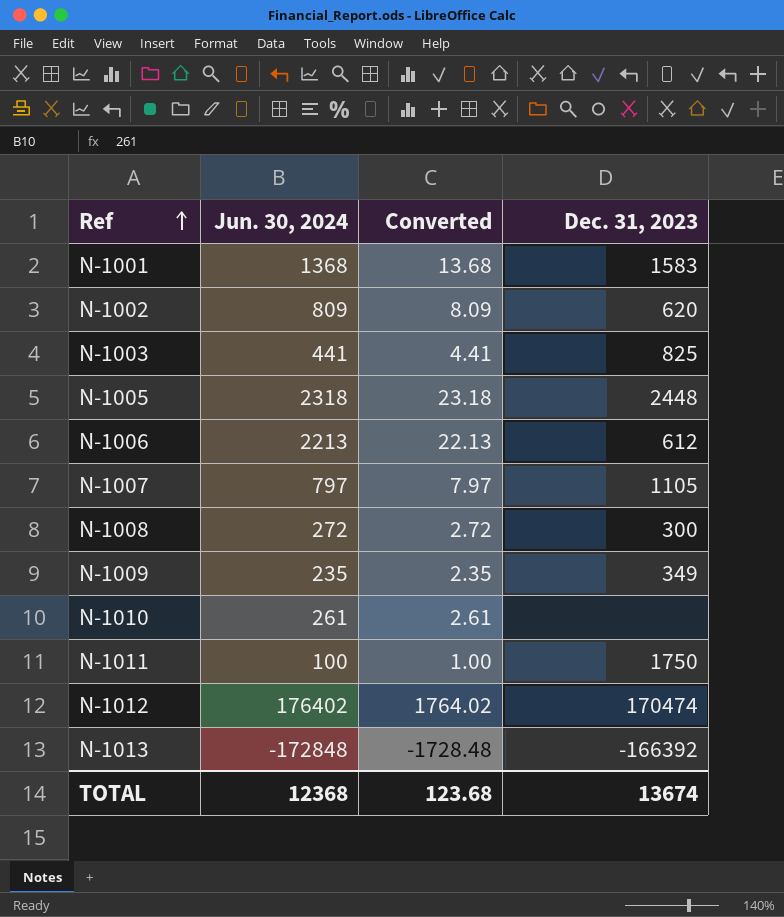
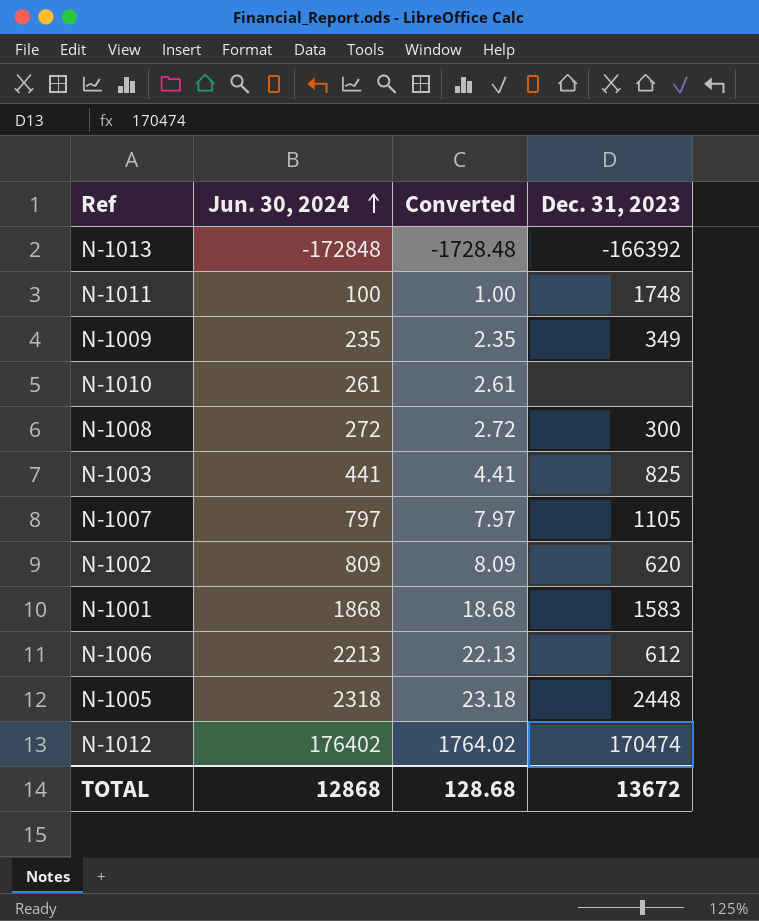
row order: Ref ascending -> Jun. 30, 2024 ascending
N-1011 | Dec. 31, 2023: 1750 -> 1748
N-1001 | Jun. 30, 2024: 1368 -> 1868
N-1001 | Converted: 13.68 -> 18.68
TOTAL | Jun. 30, 2024: 12368 -> 12868
TOTAL | Converted: 123.68 -> 128.68
TOTAL | Dec. 31, 2023: 13674 -> 13672

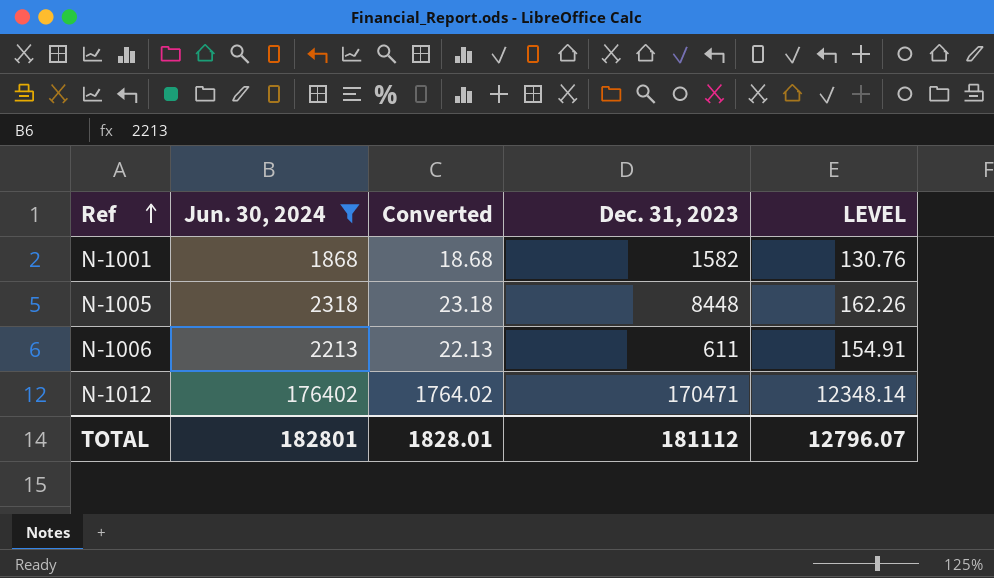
filter: none -> Jun. 30, 2024 >= 1868
row order: Jun. 30, 2024 ascending -> Ref ascending
column LEVEL | formula: none -> [Jun. 30, 2024] * 0.07
N-1001 | Dec. 31, 2023: 1583 -> 1582
N-1005 | Dec. 31, 2023: 2448 -> 8448
N-1006 | Dec. 31, 2023: 612 -> 611
N-1012 | Dec. 31, 2023: 170474 -> 170471
TOTAL | Jun. 30, 2024: 12868 -> 182801
TOTAL | Converted: 128.68 -> 1828.01
TOTAL | Dec. 31, 2023: 13672 -> 181112

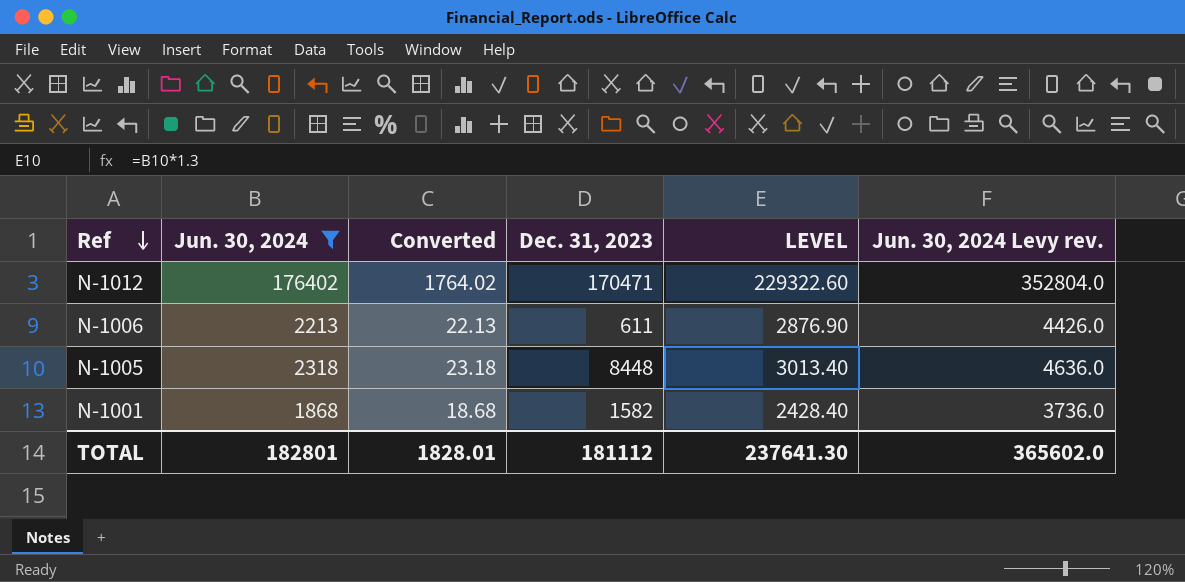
row order: Ref ascending -> Ref descending
column LEVEL | formula: [Jun. 30, 2024] * 0.07 -> [Jun. 30, 2024] * 1.3
column Jun. 30, 2024 Levy rev. | formula: none -> [Jun. 30, 2024] * 2
TOTAL | LEVEL: 12796.07 -> 237641.30

